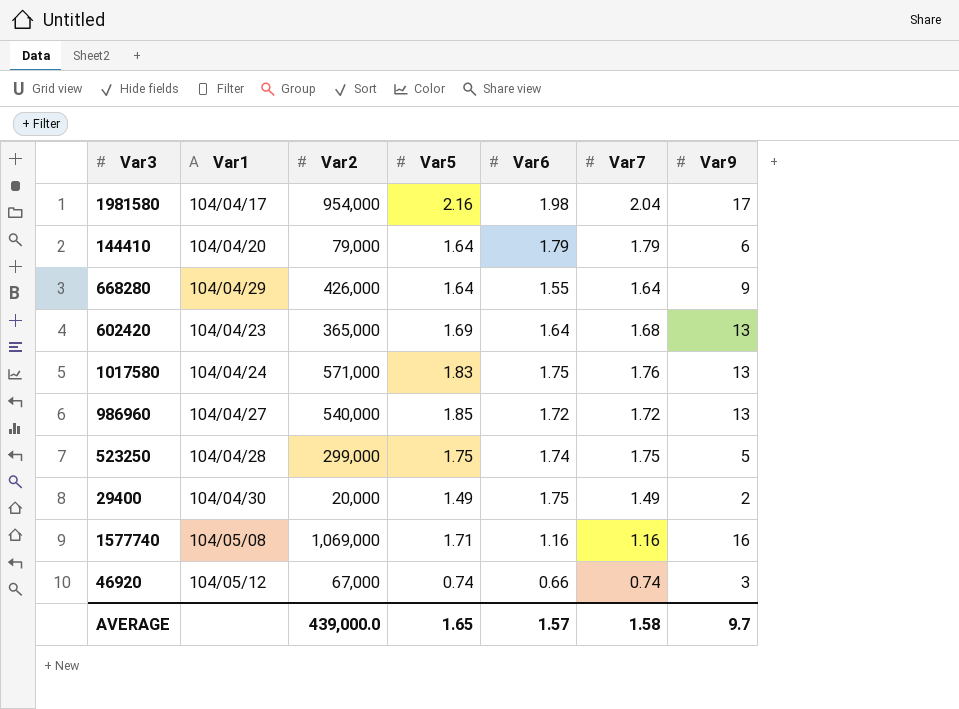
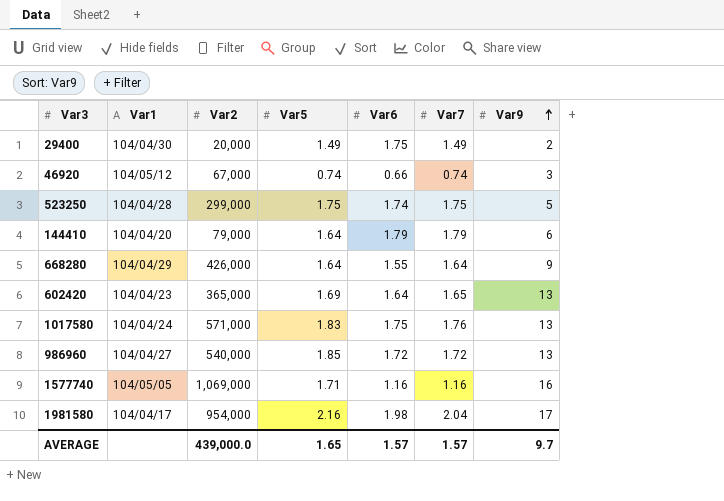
row order: none -> Var9 ascending
602420 | Var7: 1.68 -> 1.65
1577740 | Var1: 104/05/08 -> 104/05/05
AVERAGE | Var7: 1.58 -> 1.57

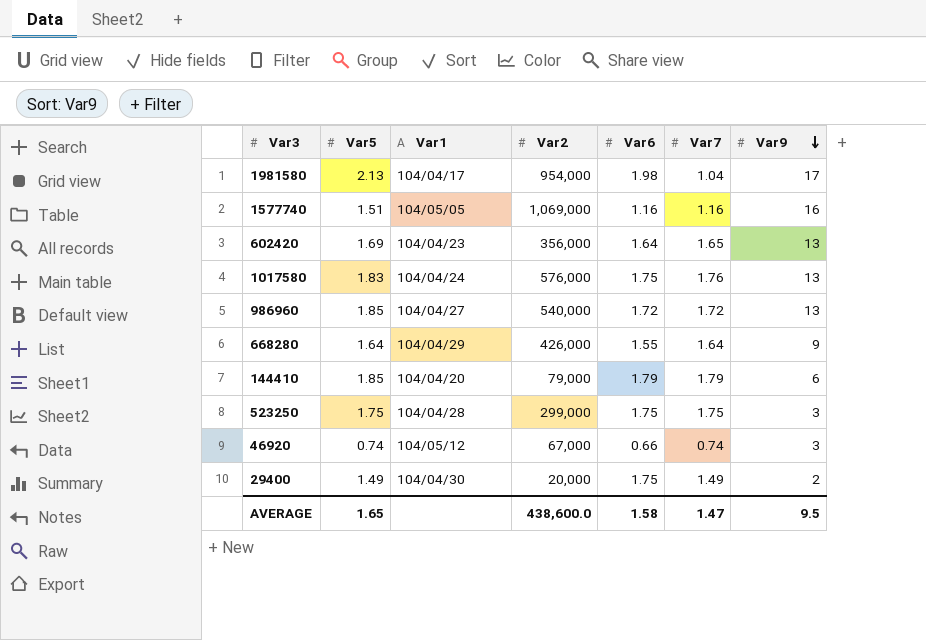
row order: Var9 ascending -> Var9 descending
column Var5 | position: 4 -> 2
1981580 | Var5: 2.16 -> 2.13
1981580 | Var7: 2.04 -> 1.04
1577740 | Var5: 1.71 -> 1.51
602420 | Var2: 365,000 -> 356,000
1017580 | Var2: 571,000 -> 576,000
144410 | Var5: 1.64 -> 1.85
523250 | Var6: 1.74 -> 1.75
523250 | Var9: 5 -> 3
AVERAGE | Var2: 439,000.0 -> 438,600.0
AVERAGE | Var6: 1.57 -> 1.58
AVERAGE | Var7: 1.57 -> 1.47
AVERAGE | Var9: 9.7 -> 9.5

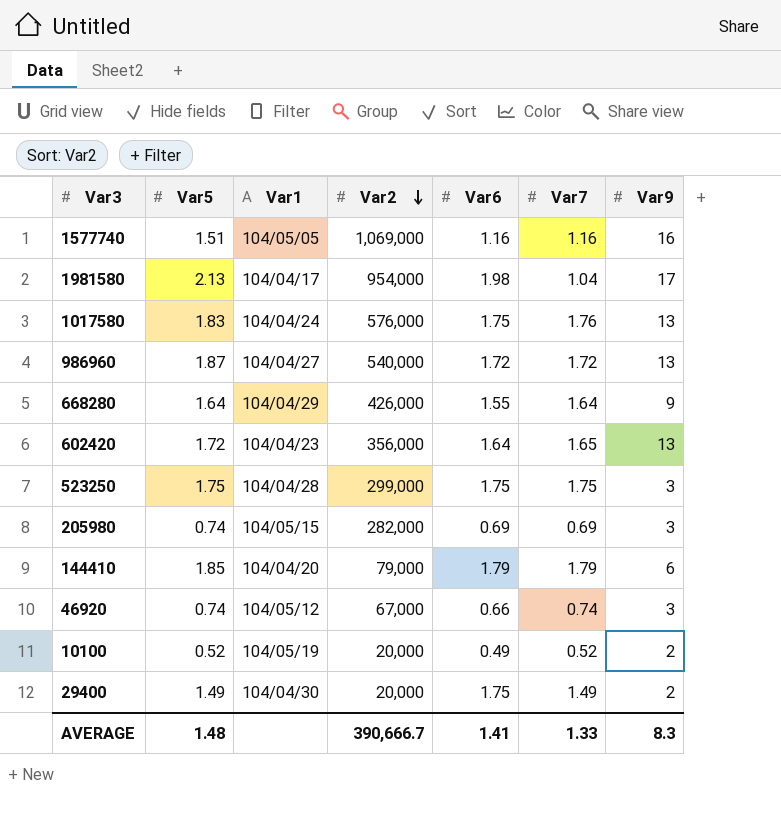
row order: Var9 descending -> Var2 descending
986960 | Var5: 1.85 -> 1.87
602420 | Var5: 1.69 -> 1.72
row 205980: none -> 0.74 | 104/05/15 | 282,000 | 0.69 | 0.69 | 3
row 10100: none -> 0.52 | 104/05/19 | 20,000 | 0.49 | 0.52 | 2
AVERAGE | Var5: 1.65 -> 1.48
AVERAGE | Var2: 438,600.0 -> 390,666.7
AVERAGE | Var6: 1.58 -> 1.41
AVERAGE | Var7: 1.47 -> 1.33
AVERAGE | Var9: 9.5 -> 8.3

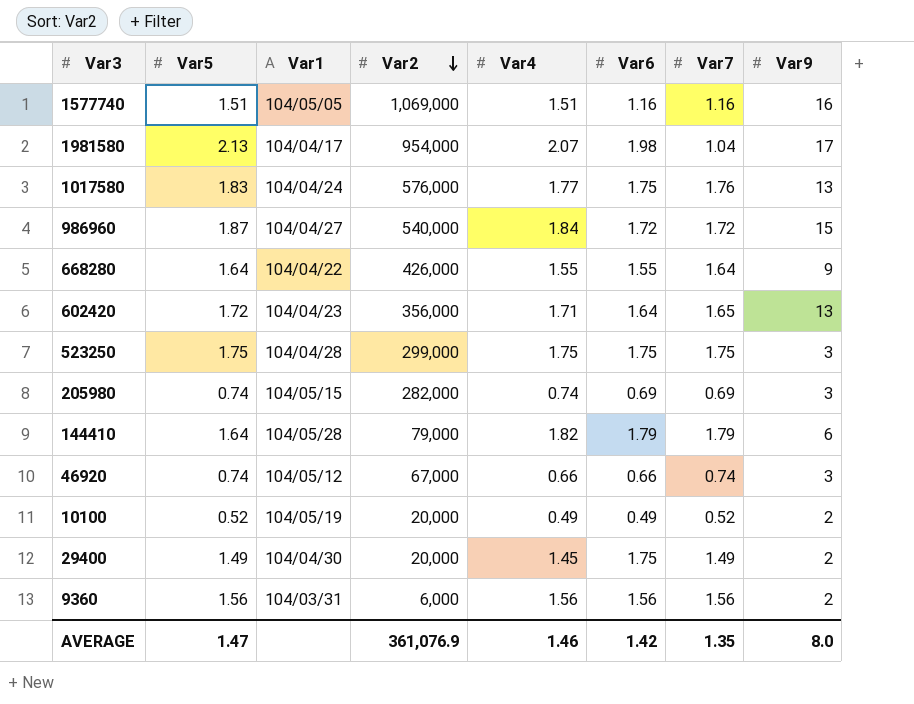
column Var4 | position: none -> 5
986960 | Var9: 13 -> 15
668280 | Var1: 104/04/29 -> 104/04/22
144410 | Var5: 1.85 -> 1.64
144410 | Var1: 104/04/20 -> 104/05/28
row 9360: none -> 1.56 | 104/03/31 | 6,000 | 1.56 | 1.56 | 1.56 | 2
AVERAGE | Var5: 1.48 -> 1.47
AVERAGE | Var2: 390,666.7 -> 361,076.9
AVERAGE | Var6: 1.41 -> 1.42
AVERAGE | Var7: 1.33 -> 1.35
AVERAGE | Var9: 8.3 -> 8.0

